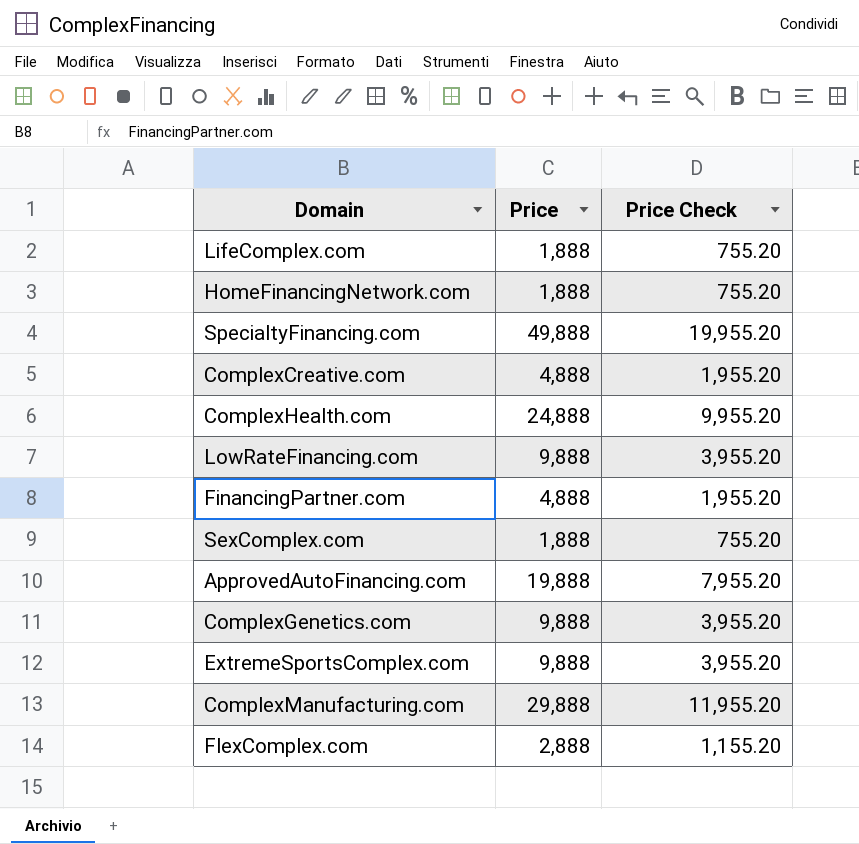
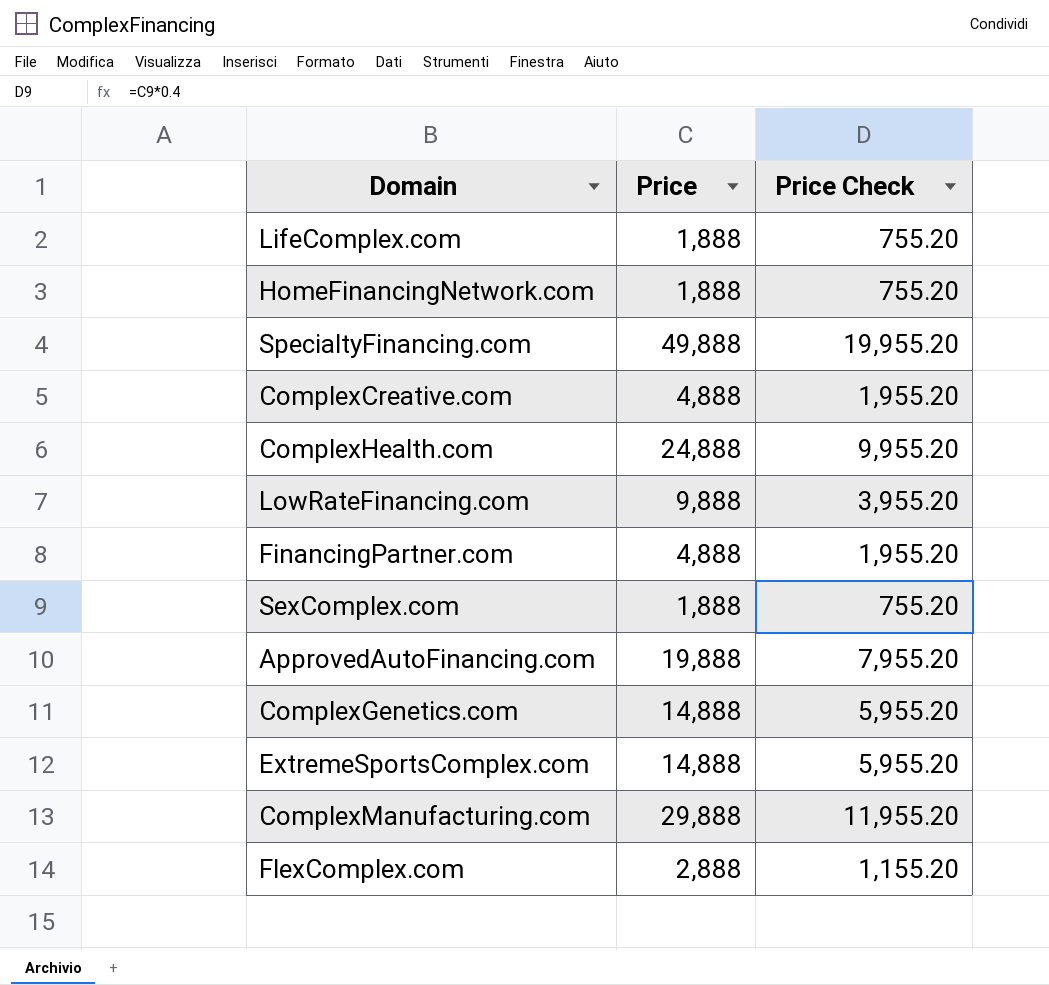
ComplexGenetics.com | Price: 9,888 -> 14,888
ComplexGenetics.com | Price Check: 3,955.20 -> 5,955.20
ExtremeSportsComplex.com | Price: 9,888 -> 14,888
ExtremeSportsComplex.com | Price Check: 3,955.20 -> 5,955.20

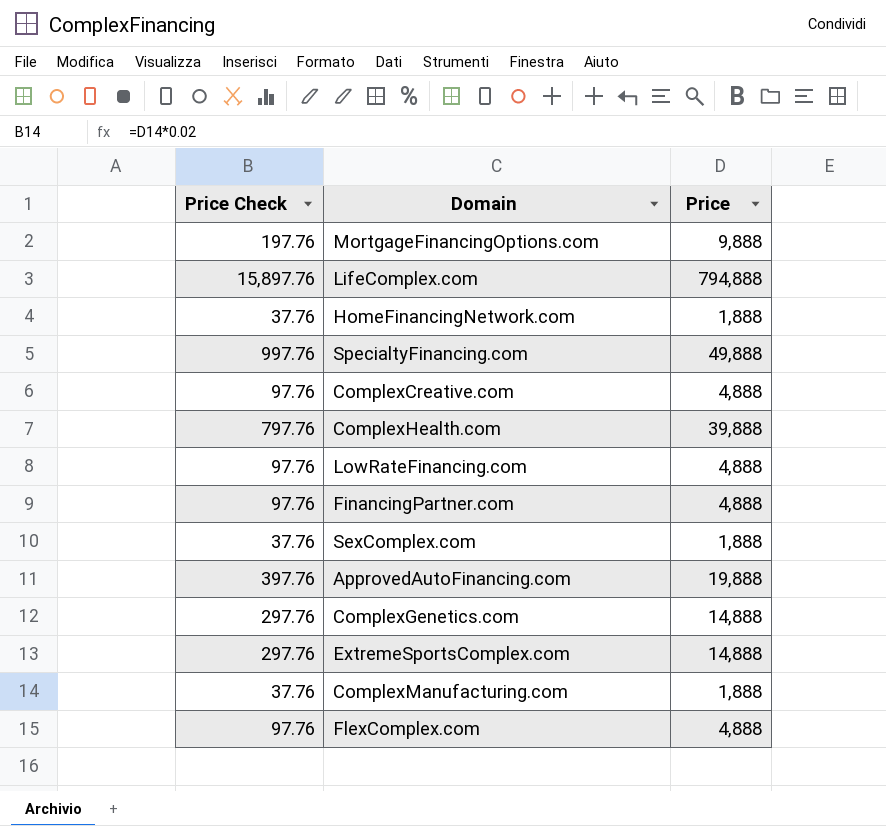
column Price Check | formula: [Price] * 0.4 -> [Price] * 0.02
column Price Check | position: 3 -> 1
row MortgageFinancingOptions.com: none -> 197.76 | 9,888
LifeComplex.com | Price: 1,888 -> 794,888
ComplexHealth.com | Price: 24,888 -> 39,888
LowRateFinancing.com | Price: 9,888 -> 4,888
ComplexManufacturing.com | Price: 29,888 -> 1,888
FlexComplex.com | Price: 2,888 -> 4,888

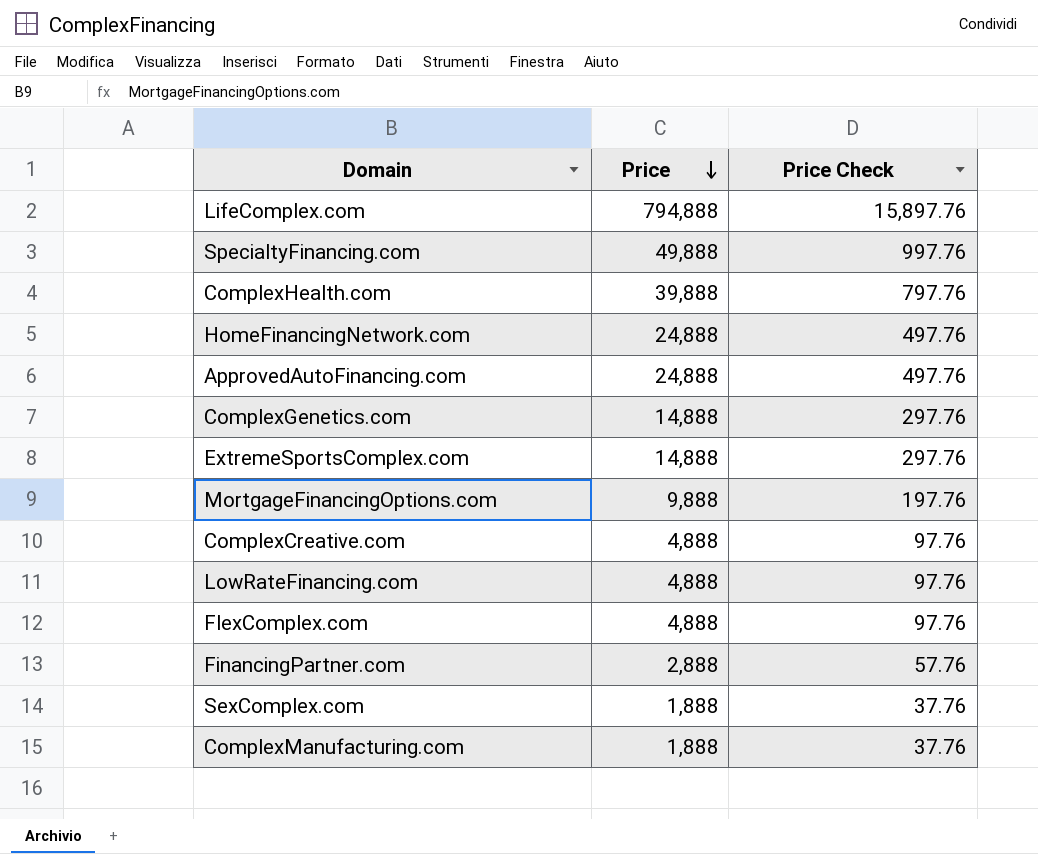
row order: none -> Price descending
column Price Check | position: 1 -> 3
HomeFinancingNetwork.com | Price: 1,888 -> 24,888
HomeFinancingNetwork.com | Price Check: 37.76 -> 497.76
ApprovedAutoFinancing.com | Price: 19,888 -> 24,888
ApprovedAutoFinancing.com | Price Check: 397.76 -> 497.76
FinancingPartner.com | Price: 4,888 -> 2,888
FinancingPartner.com | Price Check: 97.76 -> 57.76

